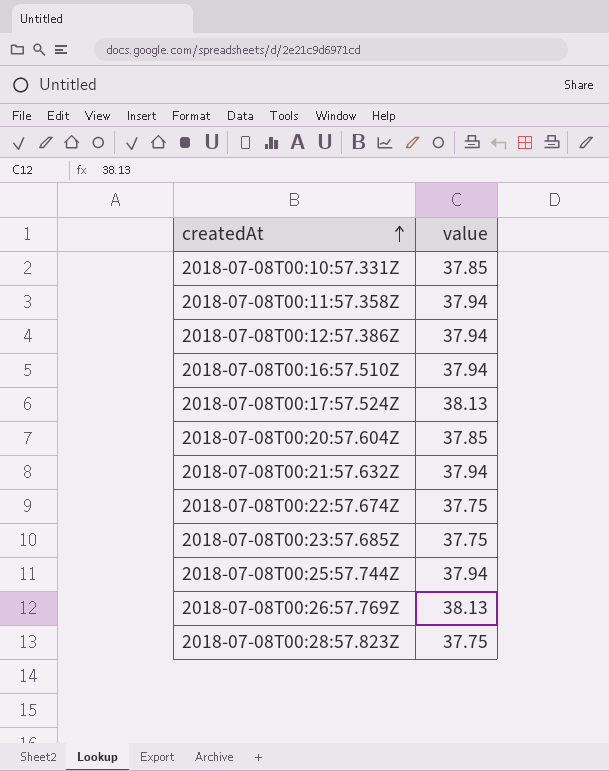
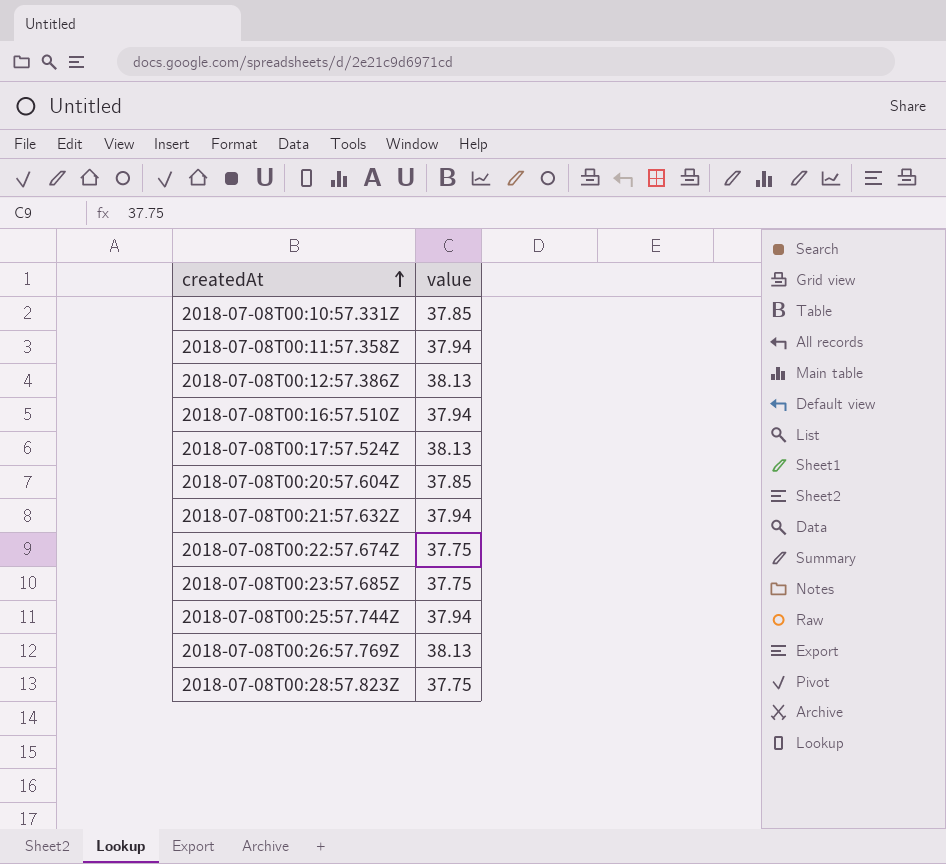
2018-07-08T00:12:57.386Z | value: 37.94 -> 38.13

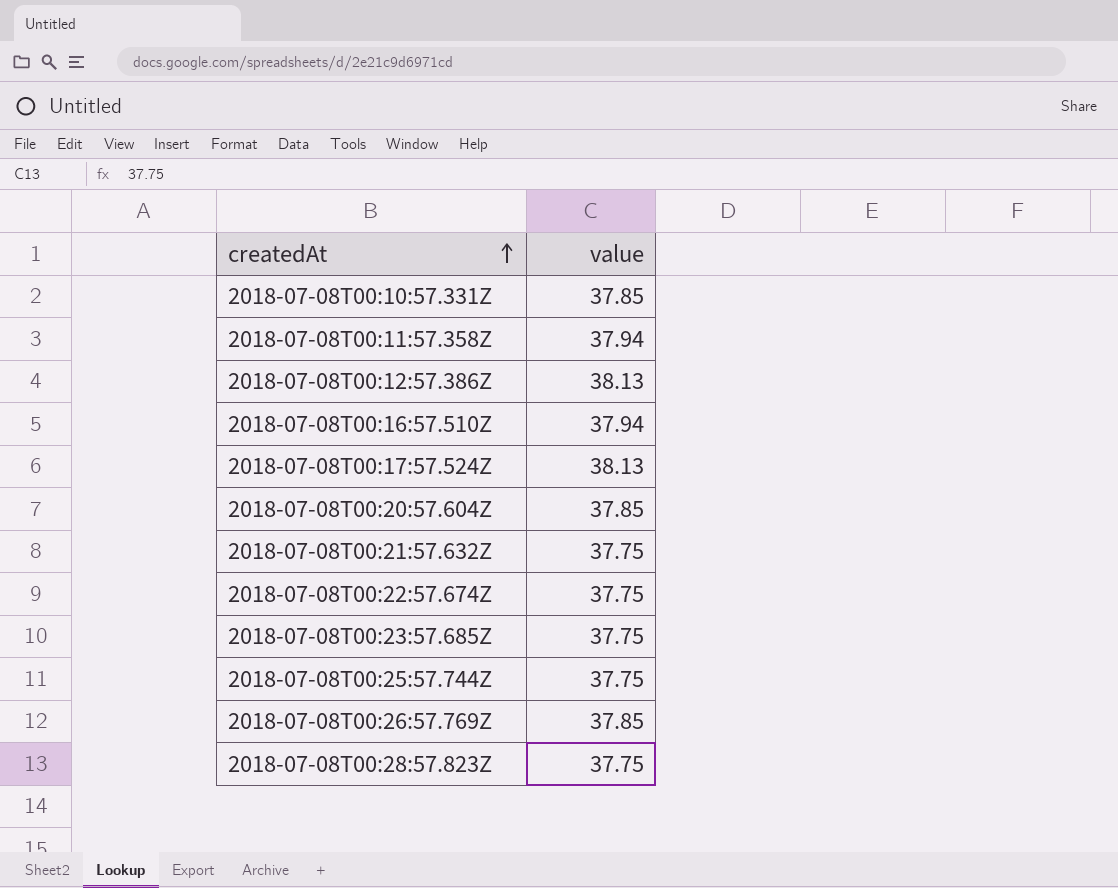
2018-07-08T00:21:57.632Z | value: 37.94 -> 37.75
2018-07-08T00:25:57.744Z | value: 37.94 -> 37.75
2018-07-08T00:26:57.769Z | value: 38.13 -> 37.85

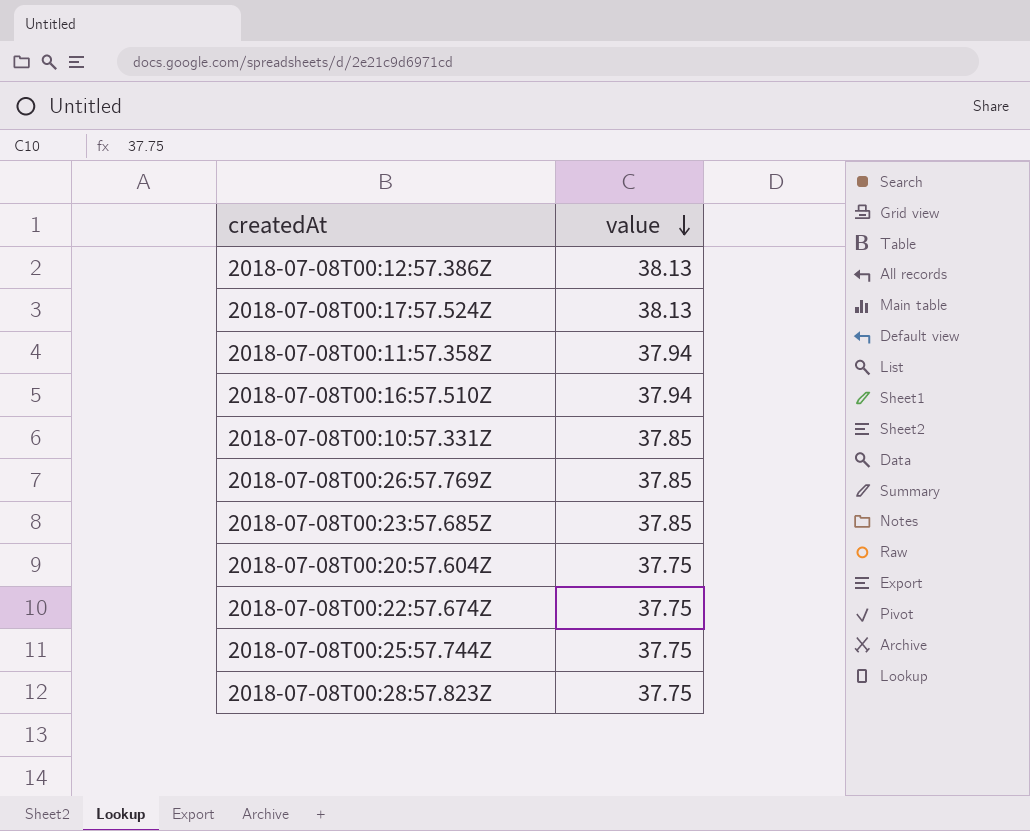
row order: createdAt ascending -> value descending
row 2018-07-08T00:21:57.632Z: 37.75 -> none
2018-07-08T00:23:57.685Z | value: 37.75 -> 37.85
2018-07-08T00:20:57.604Z | value: 37.85 -> 37.75

